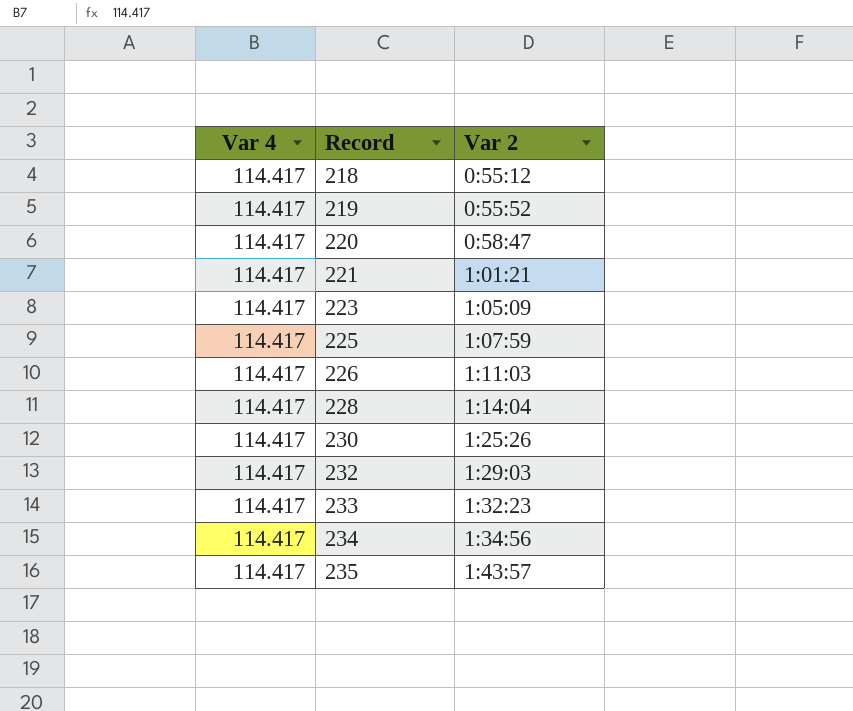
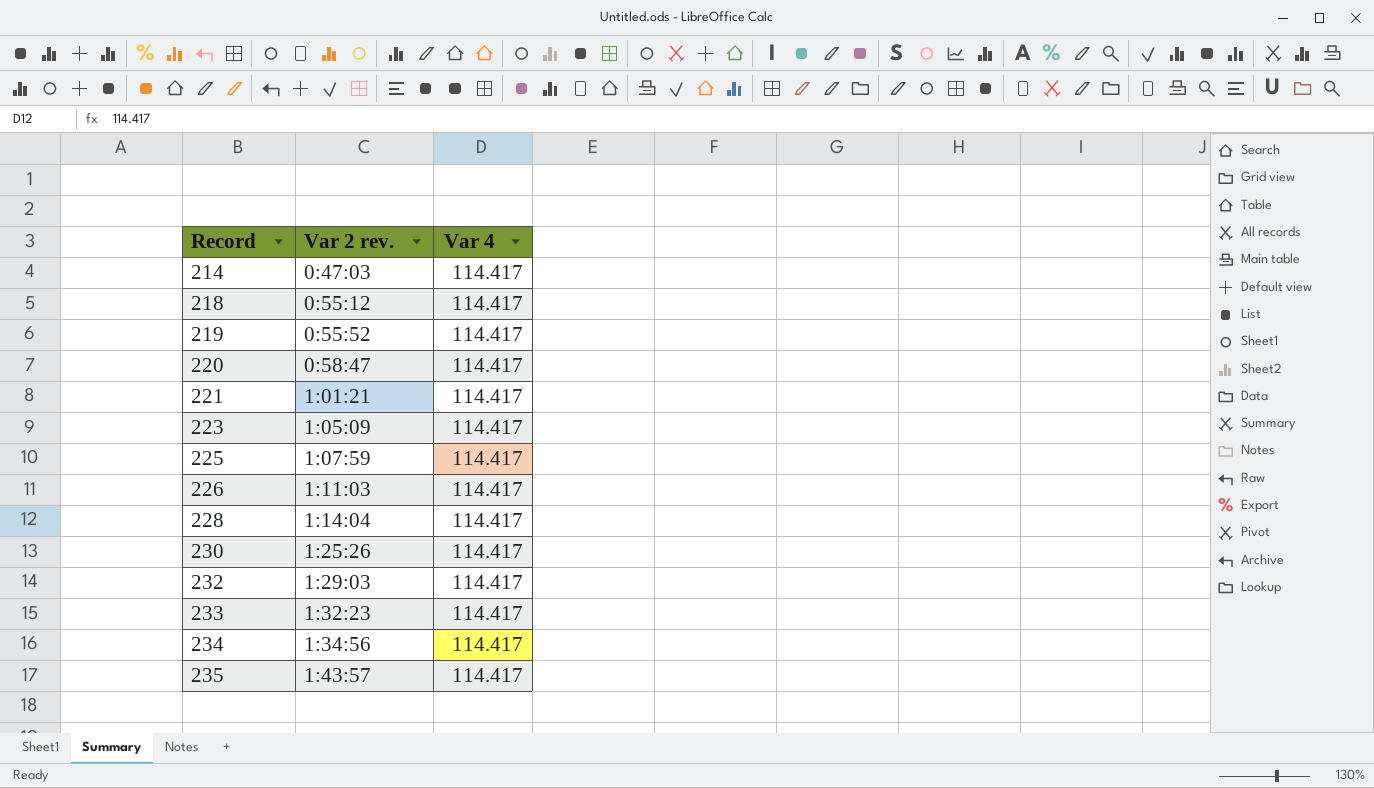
column name: Var 2 -> Var 2 rev.
column Var 4 | position: 1 -> 3
row 214: none -> 0:47:03 | 114.417

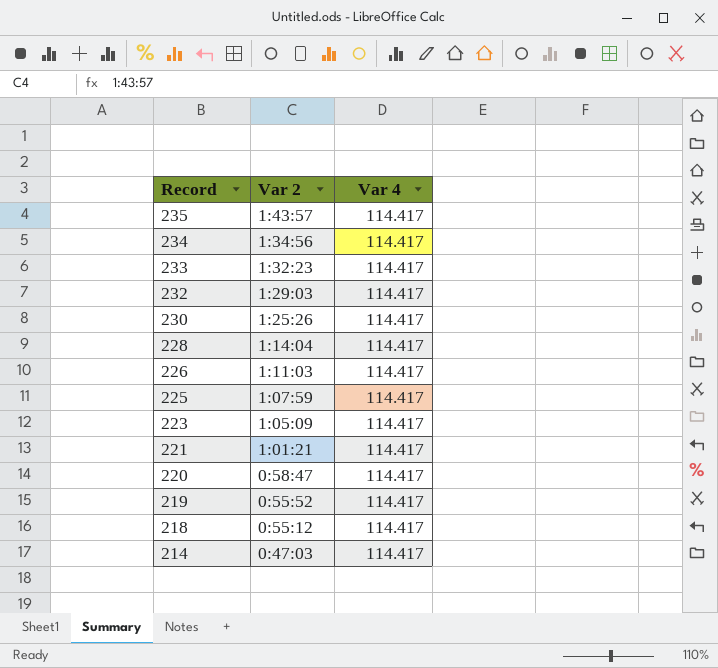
row order: Record ascending -> Record descending
column name: Var 2 rev. -> Var 2

